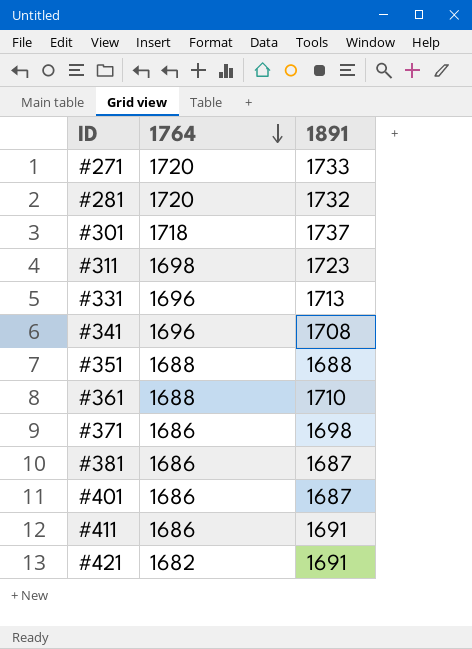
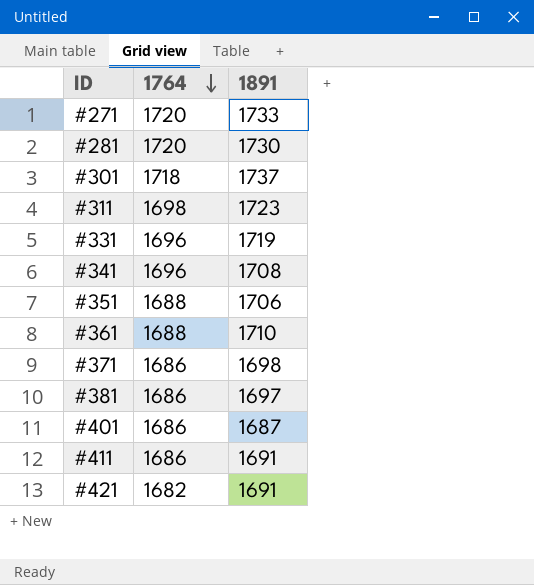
#281 | 1891: 1732 -> 1730
#331 | 1891: 1713 -> 1719
#351 | 1891: 1688 -> 1706
#381 | 1891: 1687 -> 1697

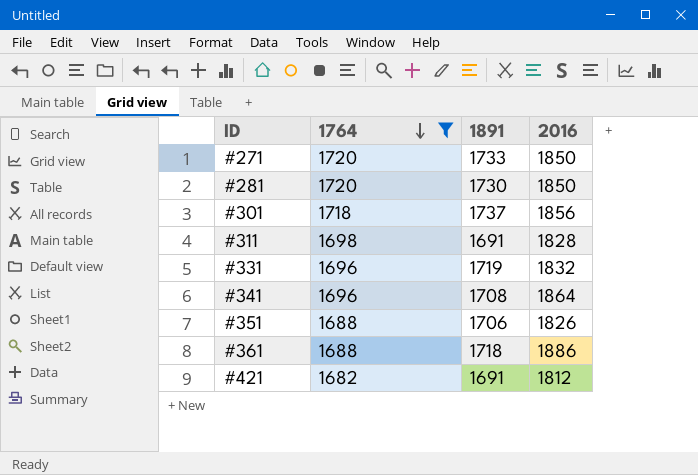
filter: none -> 1764 != 1686
column 2016 | position: none -> 4
#311 | 1891: 1723 -> 1691
#361 | 1891: 1710 -> 1718

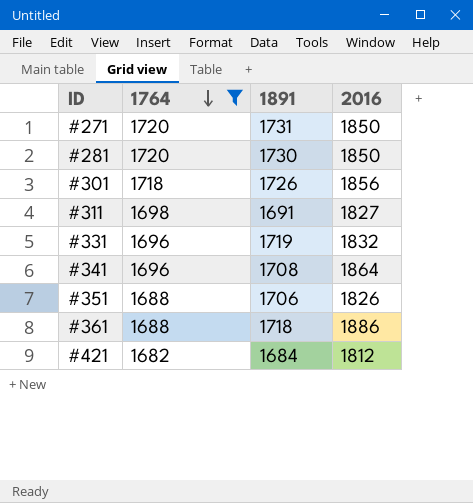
#271 | 1891: 1733 -> 1731
#301 | 1891: 1737 -> 1726
#311 | 2016: 1828 -> 1827
#421 | 1891: 1691 -> 1684

